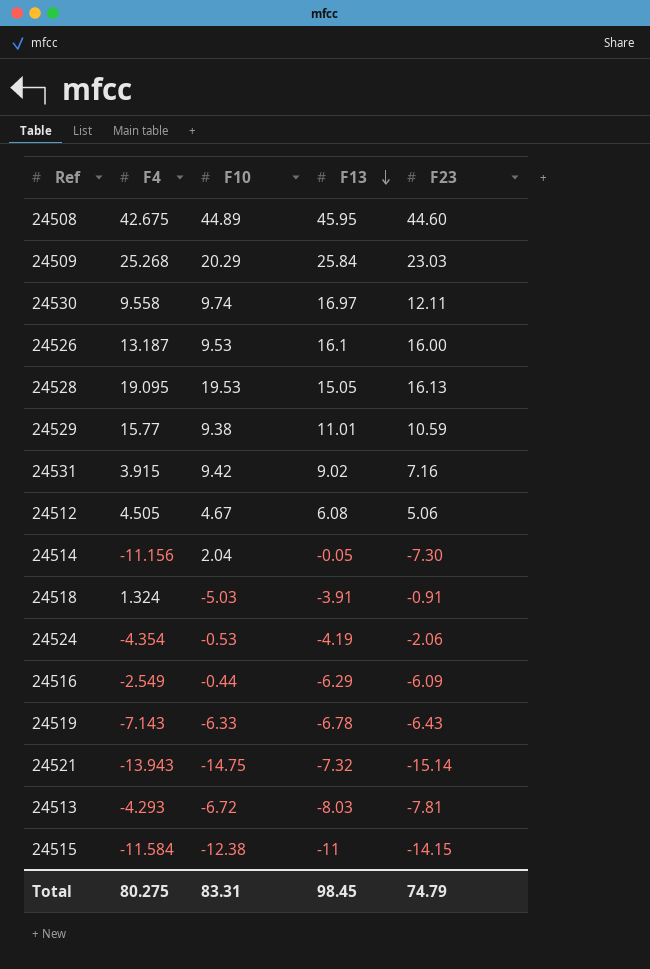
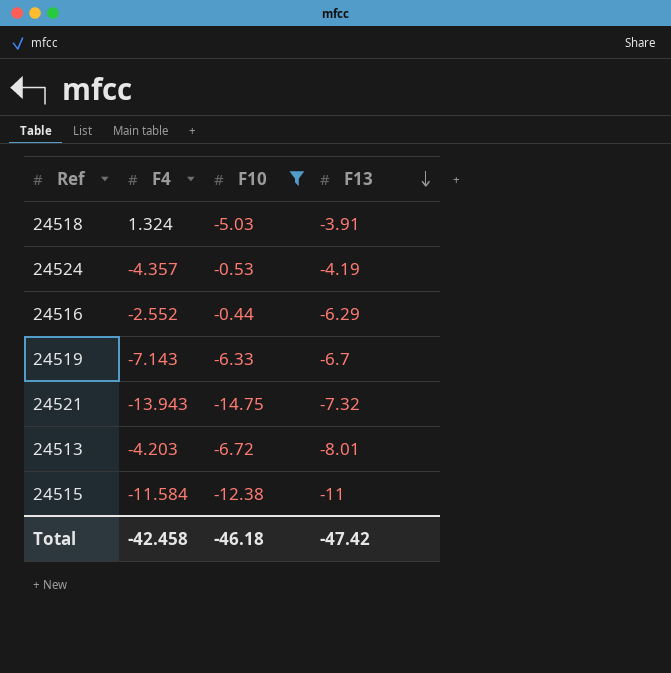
filter: none -> F10 <= -0.44
column F23 | position: 5 -> none
24524 | F4: -4.354 -> -4.357
24516 | F4: -2.549 -> -2.552
24519 | F13: -6.78 -> -6.7
24513 | F4: -4.293 -> -4.203
24513 | F13: -8.03 -> -8.01
Total | F4: 80.275 -> -42.458
Total | F10: 83.31 -> -46.18
Total | F13: 98.45 -> -47.42

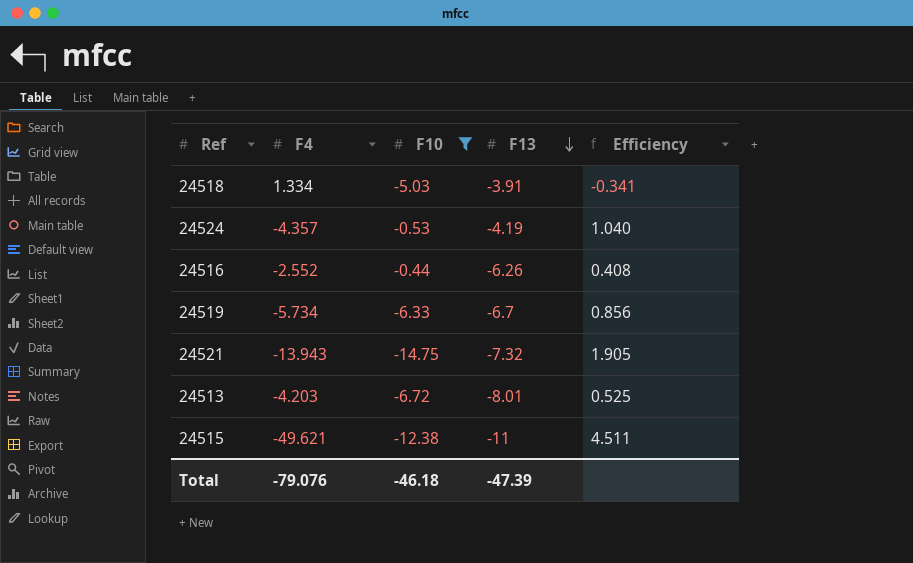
column Efficiency | formula: none -> [F4] / [F13]
24518 | F4: 1.324 -> 1.334
24516 | F13: -6.29 -> -6.26
24519 | F4: -7.143 -> -5.734
24515 | F4: -11.584 -> -49.621
Total | F4: -42.458 -> -79.076
Total | F13: -47.42 -> -47.39

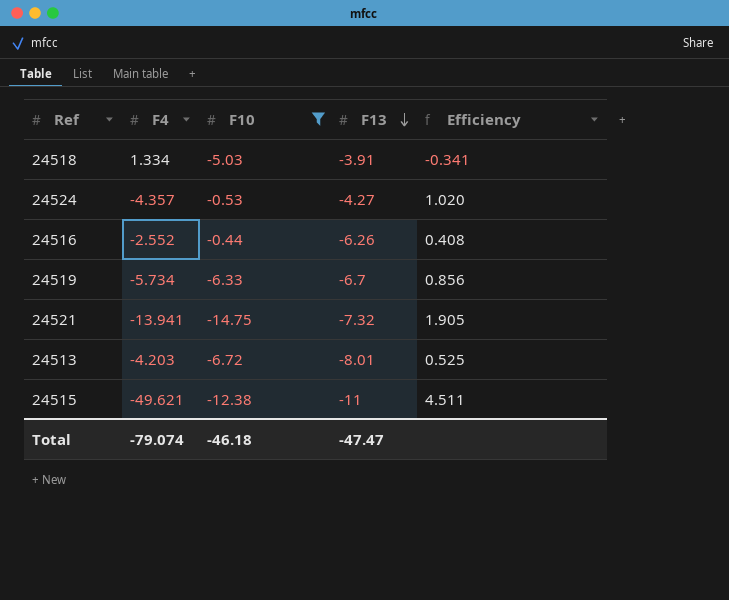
24524 | F13: -4.19 -> -4.27
24524 | Efficiency: 1.040 -> 1.020
24521 | F4: -13.943 -> -13.941
Total | F4: -79.076 -> -79.074
Total | F13: -47.39 -> -47.47

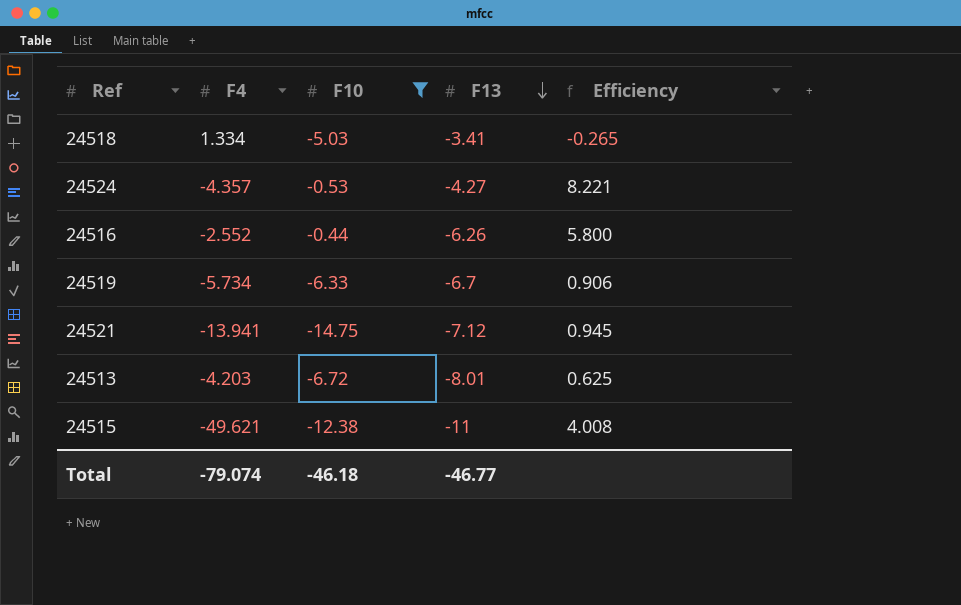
column Efficiency | formula: [F4] / [F13] -> [F4] / [F10]
24518 | F13: -3.91 -> -3.41
24521 | F13: -7.32 -> -7.12
Total | F13: -47.47 -> -46.77

